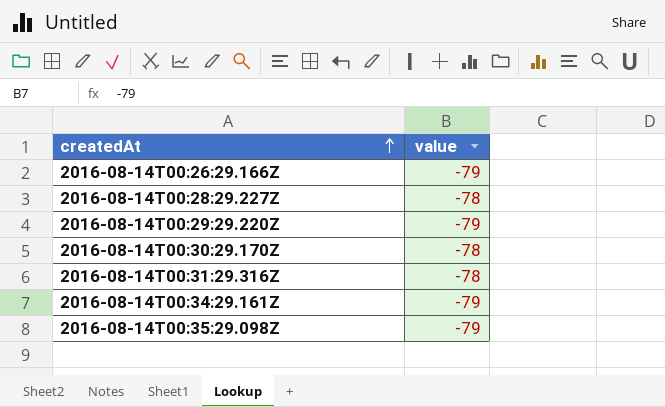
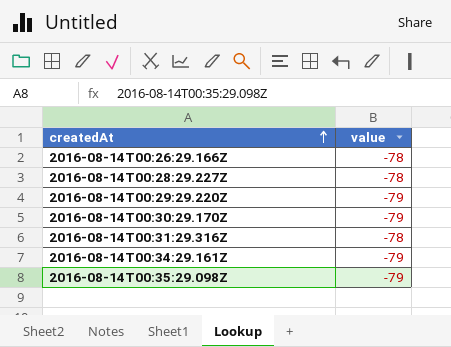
2016-08-14T00:26:29.166Z | value: -79 -> -78
2016-08-14T00:30:29.170Z | value: -78 -> -79

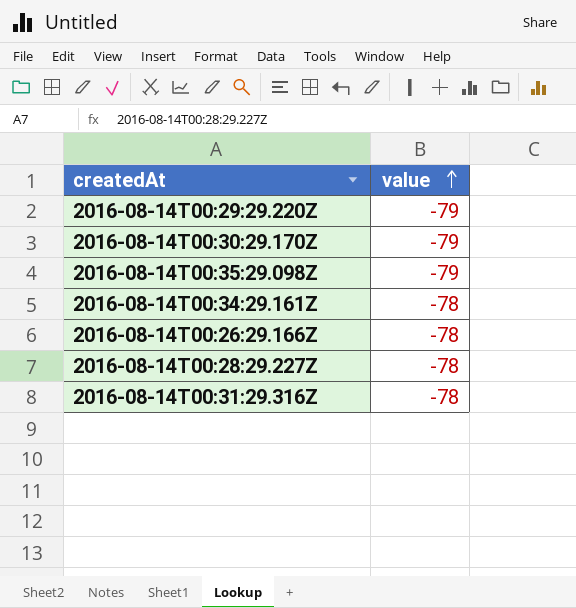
row order: createdAt ascending -> value ascending
2016-08-14T00:34:29.161Z | value: -79 -> -78

